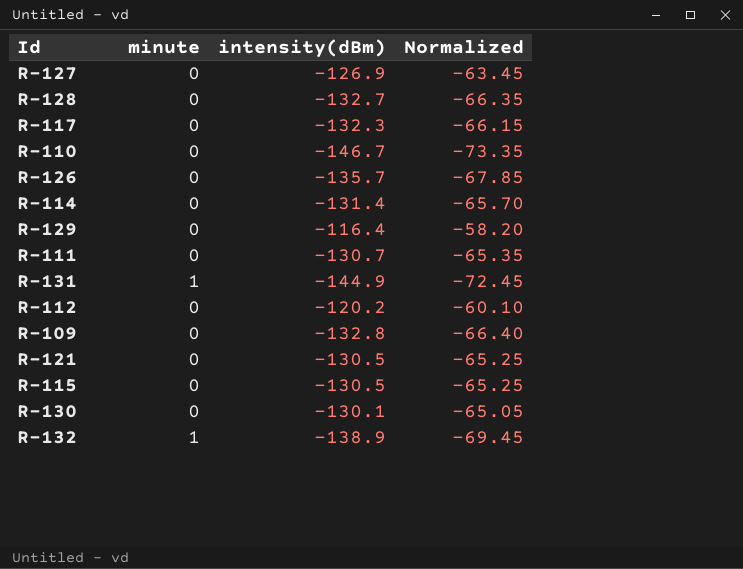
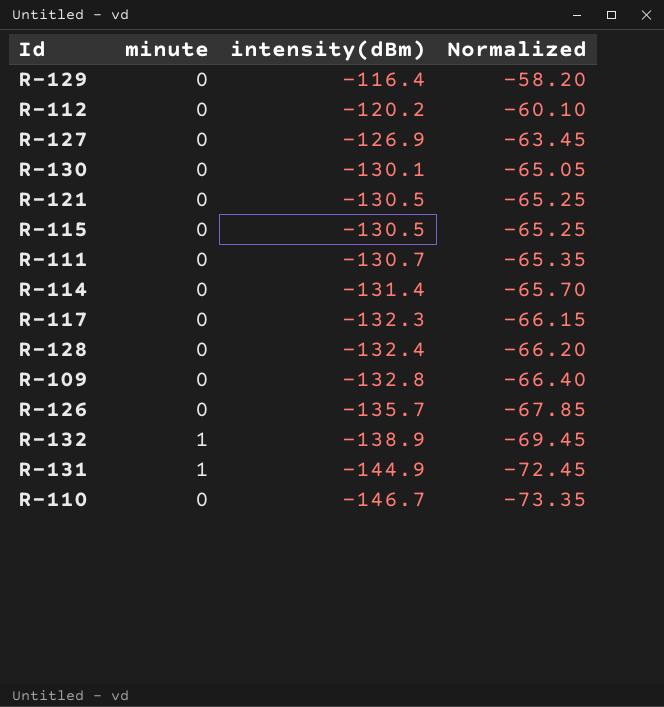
row order: none -> intensity(dBm) descending
R-128 | intensity(dBm): -132.7 -> -132.4
R-128 | Normalized: -66.35 -> -66.20

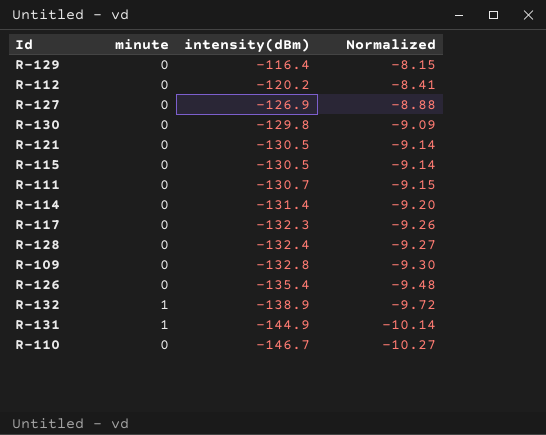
column Normalized | formula: [intensity(dBm)] * 0.5 -> [intensity(dBm)] * 0.07
R-130 | intensity(dBm): -130.1 -> -129.8
R-126 | intensity(dBm): -135.7 -> -135.4

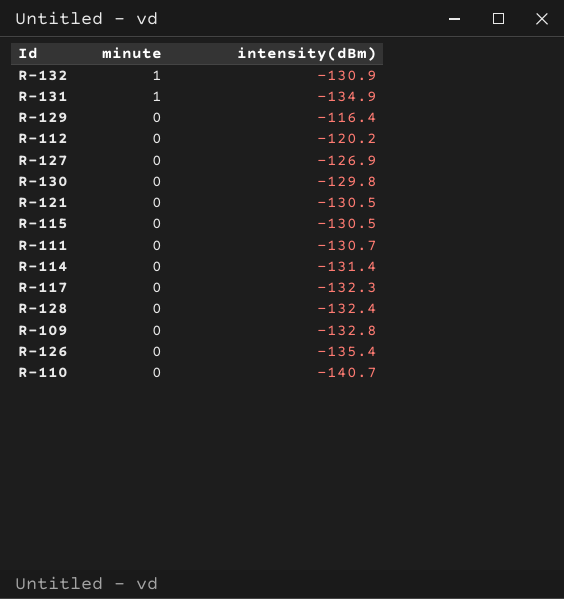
row order: intensity(dBm) descending -> minute descending
column Normalized | formula: [intensity(dBm)] * 0.07 -> none
R-132 | intensity(dBm): -138.9 -> -130.9
R-131 | intensity(dBm): -144.9 -> -134.9
R-110 | intensity(dBm): -146.7 -> -140.7

